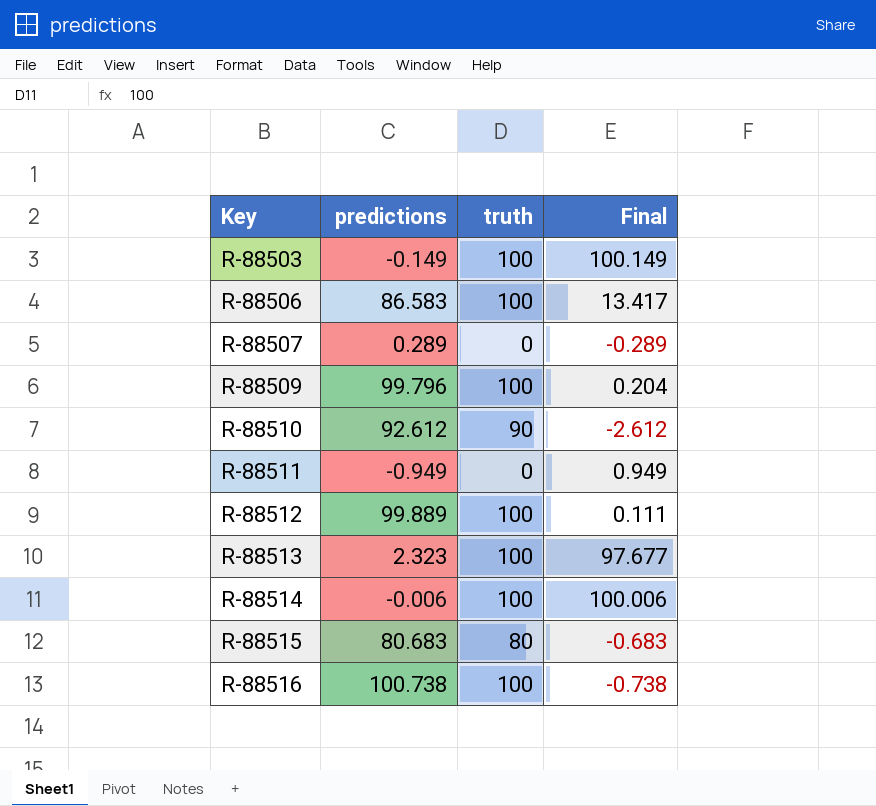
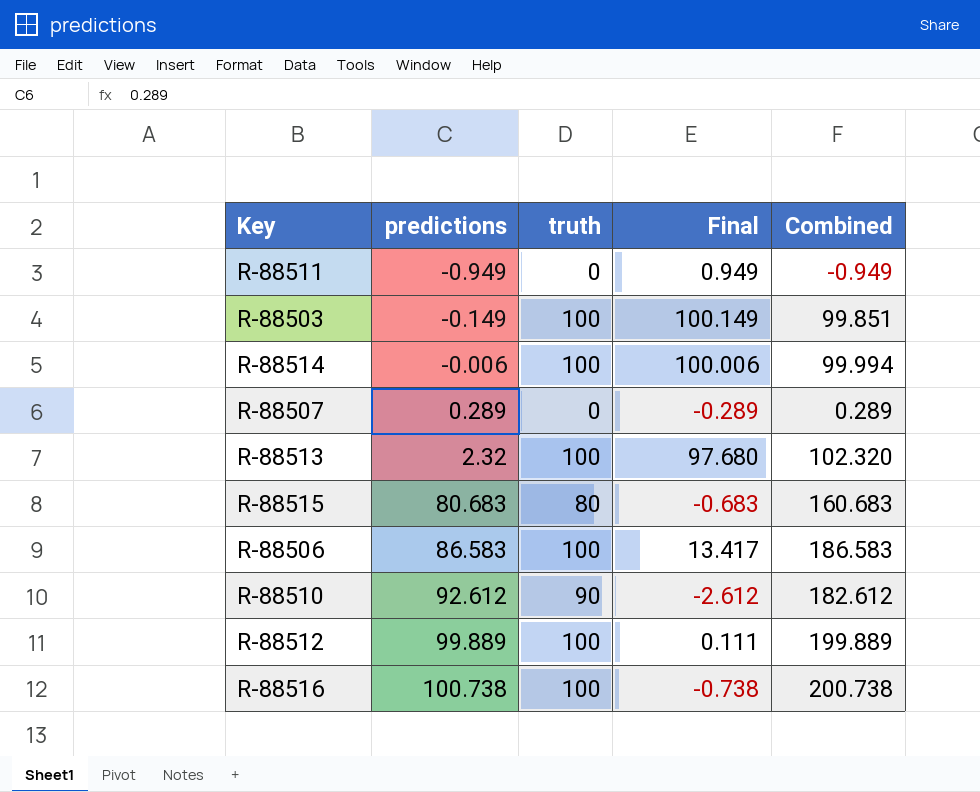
row order: Key ascending -> predictions ascending
column Combined | formula: none -> [predictions] + [truth]
row R-88509: 99.796 | 100 | 0.204 -> none
R-88513 | predictions: 2.323 -> 2.32
R-88513 | Final: 97.677 -> 97.680

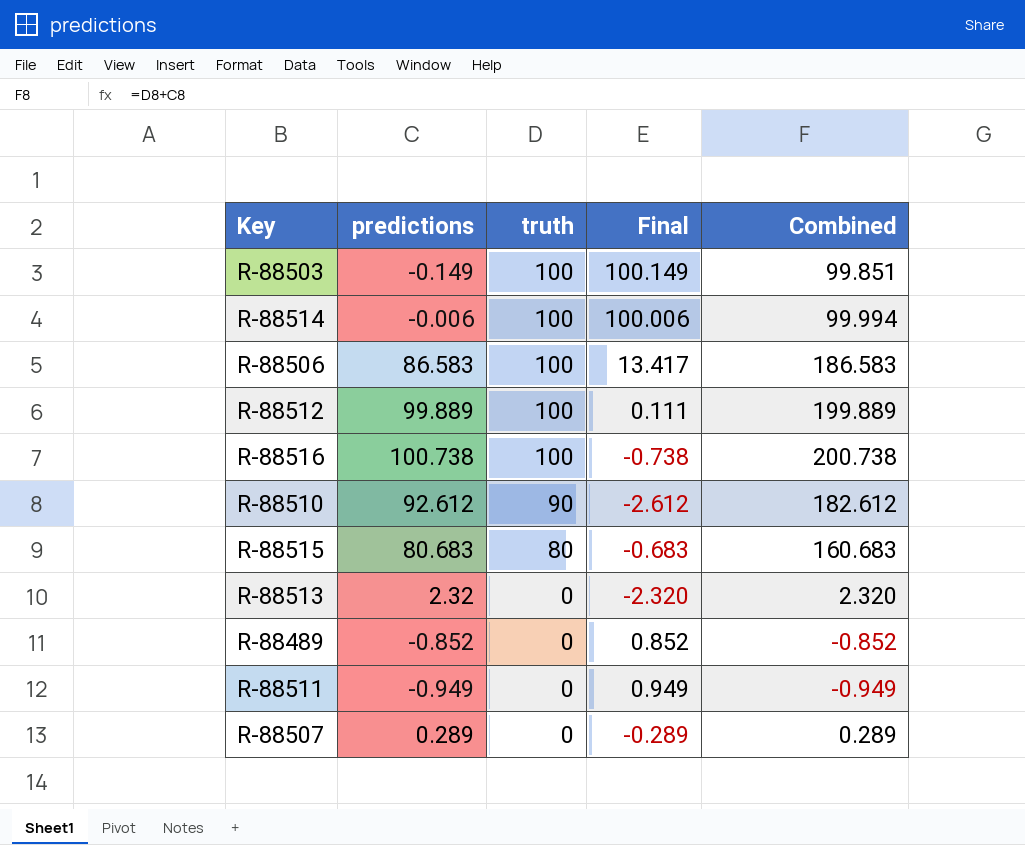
row order: predictions ascending -> truth descending
R-88513 | truth: 100 -> 0
R-88513 | Final: 97.680 -> -2.320
R-88513 | Combined: 102.320 -> 2.320
row R-88489: none -> -0.852 | 0 | 0.852 | -0.852

